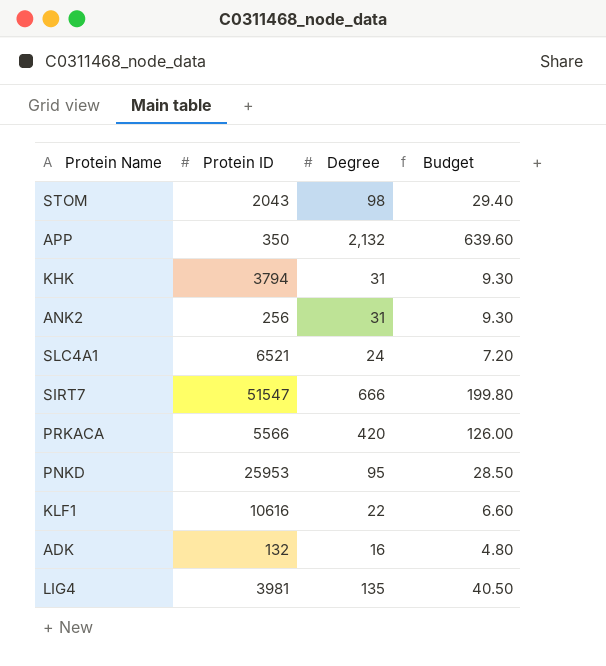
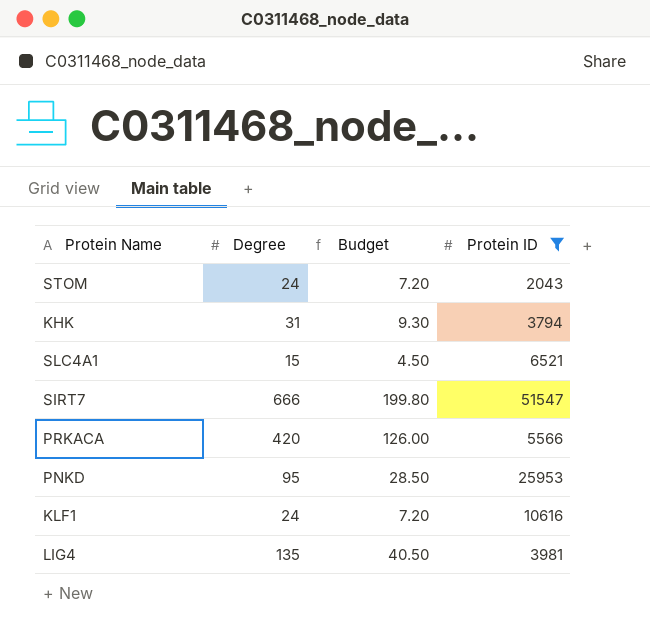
filter: none -> Protein ID >= 2043
column Protein ID | position: 2 -> 4
STOM | Degree: 98 -> 24
STOM | Budget: 29.40 -> 7.20
SLC4A1 | Degree: 24 -> 15
SLC4A1 | Budget: 7.20 -> 4.50
KLF1 | Degree: 22 -> 24
KLF1 | Budget: 6.60 -> 7.20

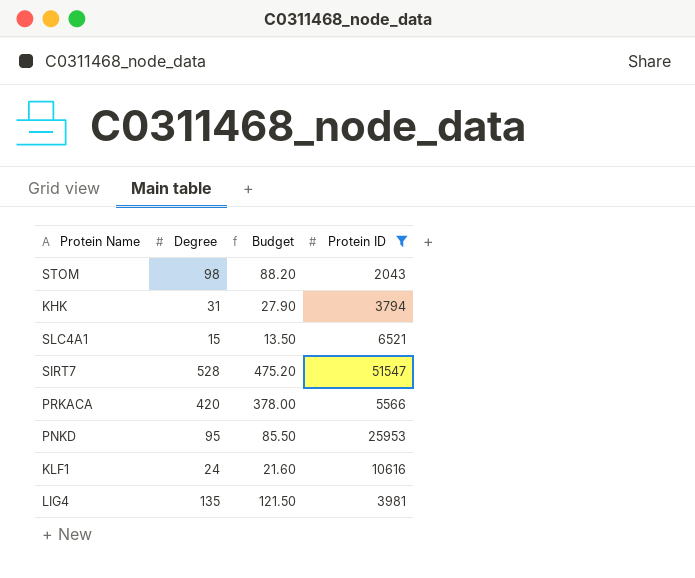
column Budget | formula: [Degree] * 0.3 -> [Degree] * 0.9
STOM | Degree: 24 -> 98
SIRT7 | Degree: 666 -> 528

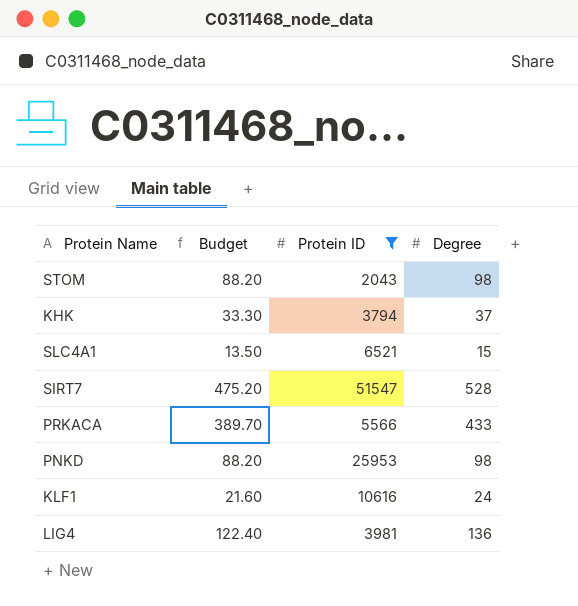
column Degree | position: 2 -> 4
KHK | Budget: 27.90 -> 33.30
KHK | Degree: 31 -> 37
PRKACA | Budget: 378.00 -> 389.70
PRKACA | Degree: 420 -> 433
PNKD | Budget: 85.50 -> 88.20
PNKD | Degree: 95 -> 98
LIG4 | Budget: 121.50 -> 122.40
LIG4 | Degree: 135 -> 136

